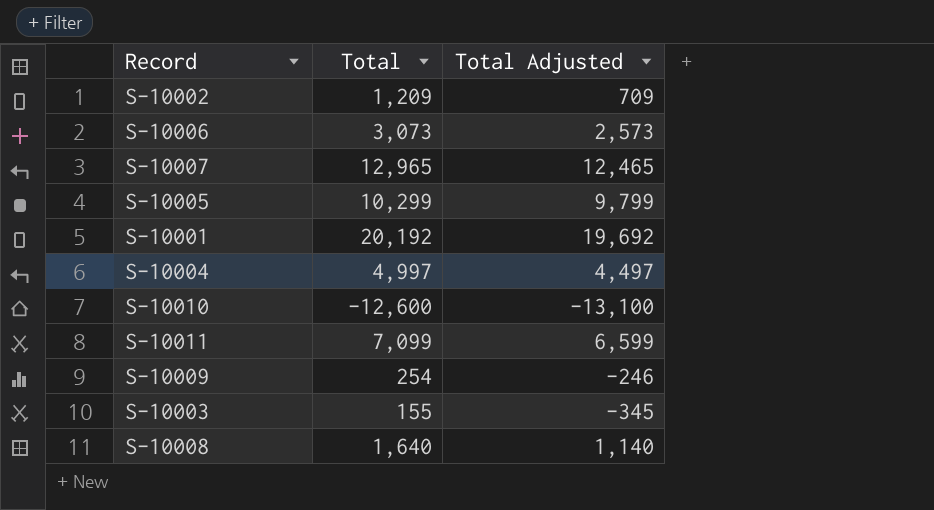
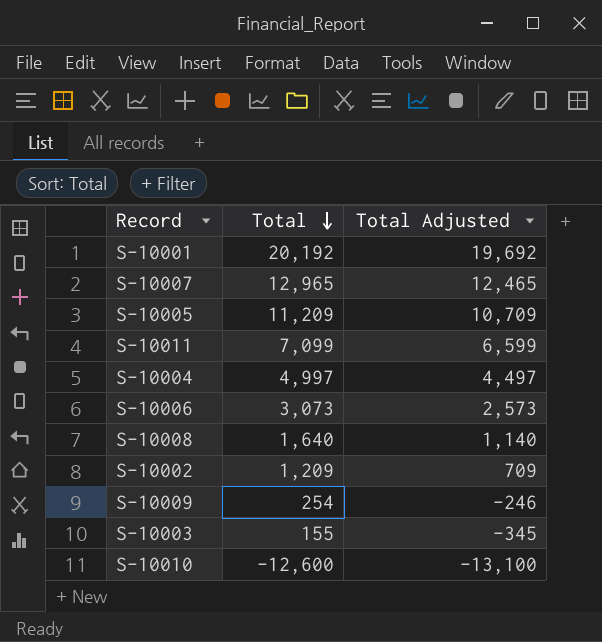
row order: none -> Total descending
S-10005 | Total: 10,299 -> 11,209
S-10005 | Total Adjusted: 9,799 -> 10,709

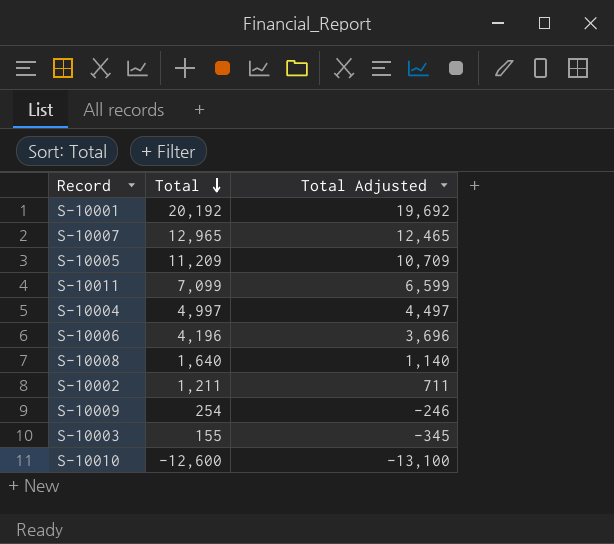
S-10006 | Total: 3,073 -> 4,196
S-10006 | Total Adjusted: 2,573 -> 3,696
S-10002 | Total: 1,209 -> 1,211
S-10002 | Total Adjusted: 709 -> 711

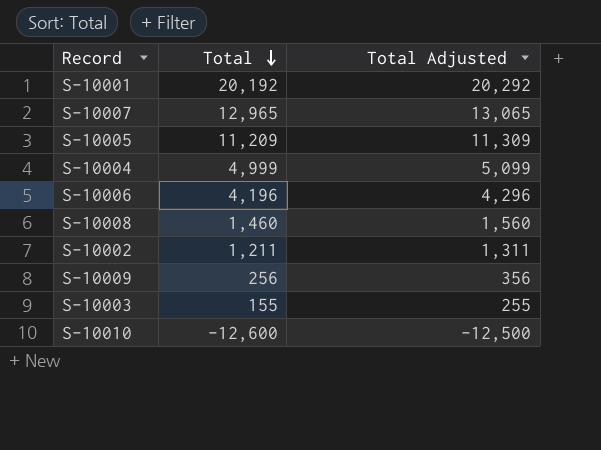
column Total Adjusted | formula: [Total] - 500 -> [Total] + 100
row S-10011: 7,099 | 6,599 -> none
S-10004 | Total: 4,997 -> 4,999
S-10008 | Total: 1,640 -> 1,460
S-10009 | Total: 254 -> 256

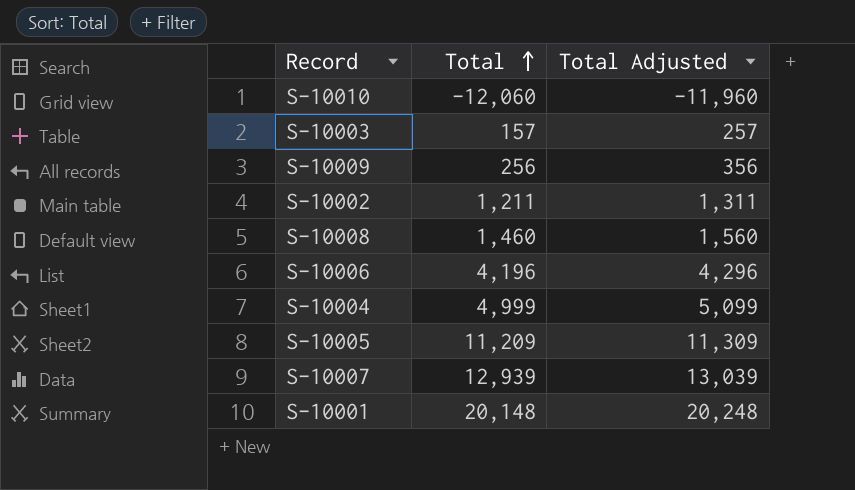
row order: Total descending -> Total ascending
S-10010 | Total: -12,600 -> -12,060
S-10010 | Total Adjusted: -12,500 -> -11,960
S-10003 | Total: 155 -> 157
S-10003 | Total Adjusted: 255 -> 257
S-10007 | Total: 12,965 -> 12,939
S-10007 | Total Adjusted: 13,065 -> 13,039
S-10001 | Total: 20,192 -> 20,148
S-10001 | Total Adjusted: 20,292 -> 20,248

